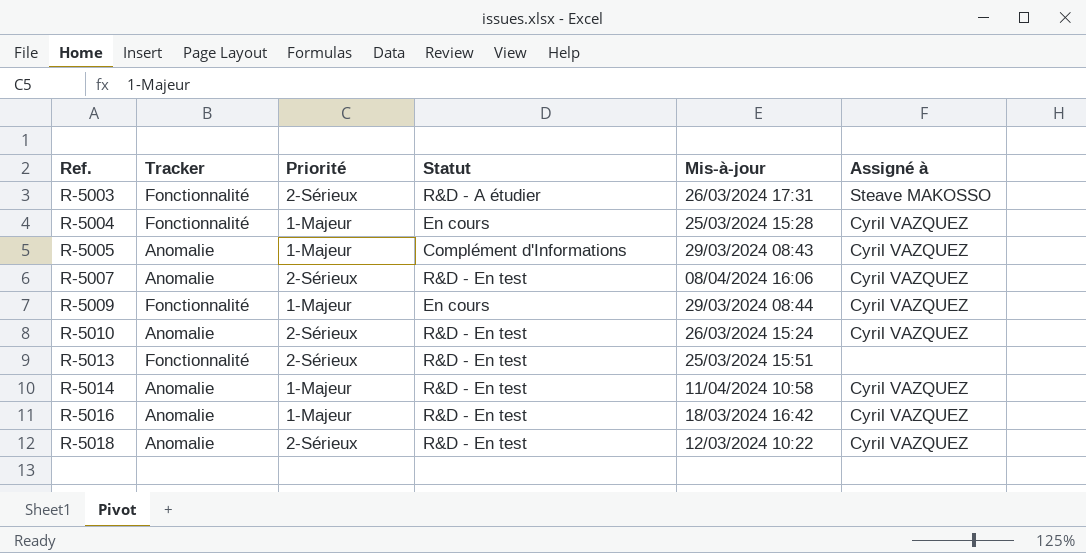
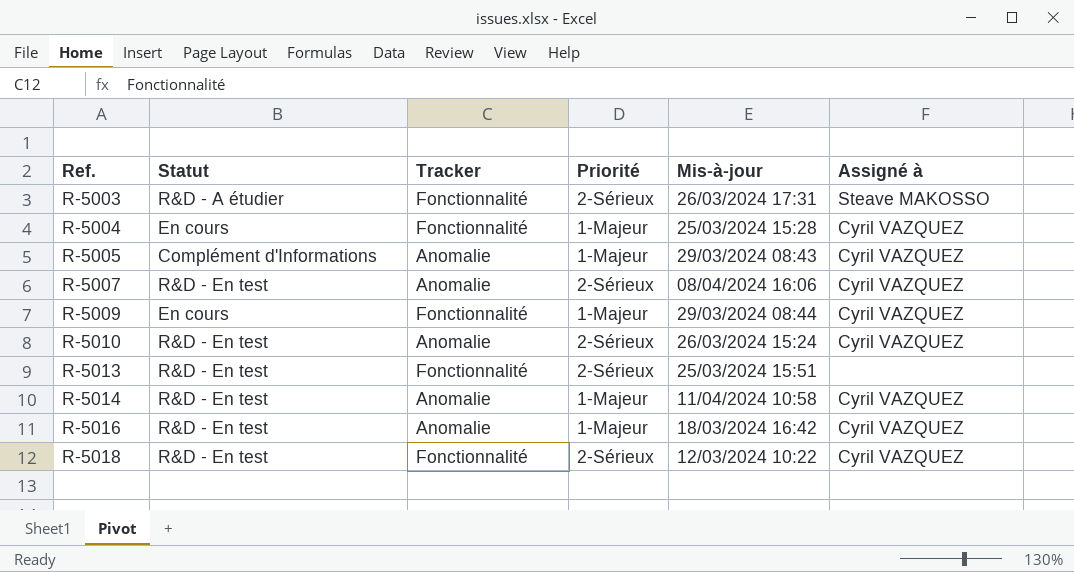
column Statut | position: 4 -> 2
R-5018 | Tracker: Anomalie -> Fonctionnalité

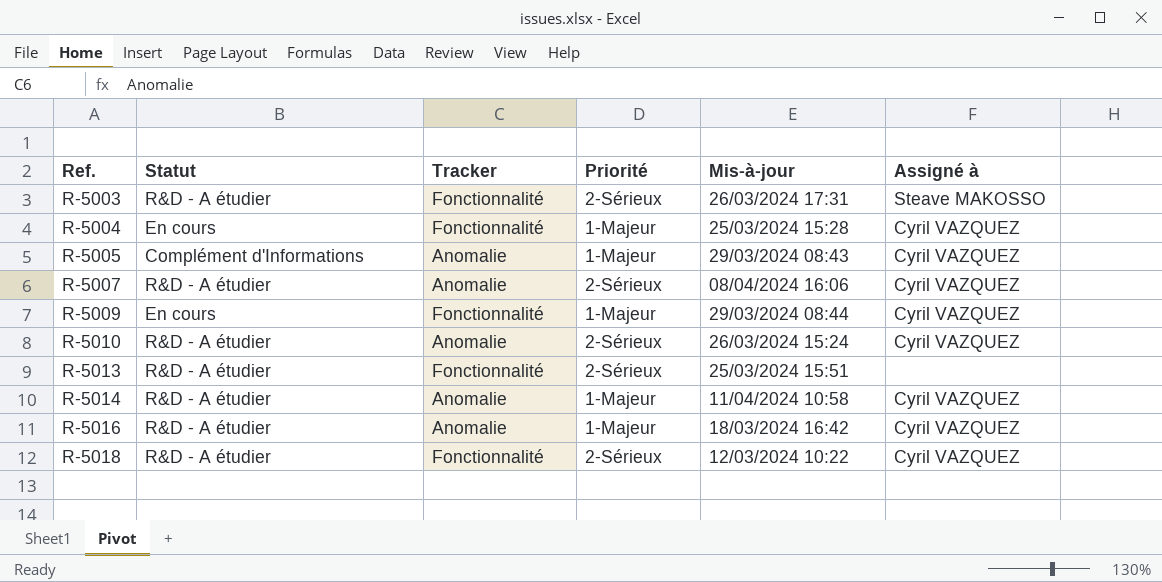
R-5007 | Statut: R&D - En test -> R&D - A étudier
R-5010 | Statut: R&D - En test -> R&D - A étudier
R-5013 | Statut: R&D - En test -> R&D - A étudier
R-5014 | Statut: R&D - En test -> R&D - A étudier
R-5016 | Statut: R&D - En test -> R&D - A étudier
R-5018 | Statut: R&D - En test -> R&D - A étudier

